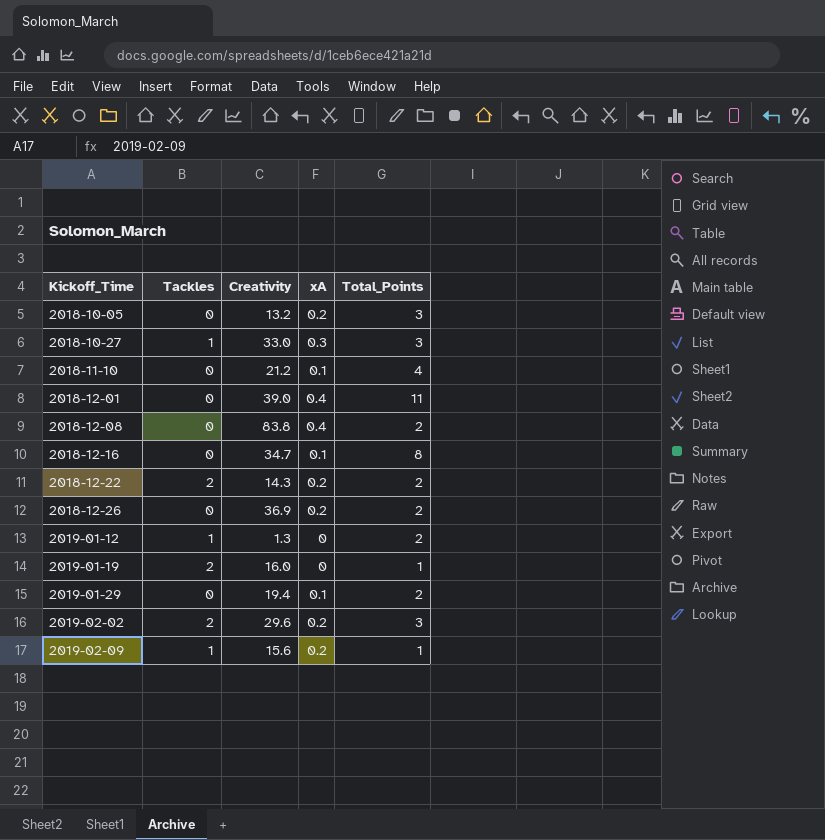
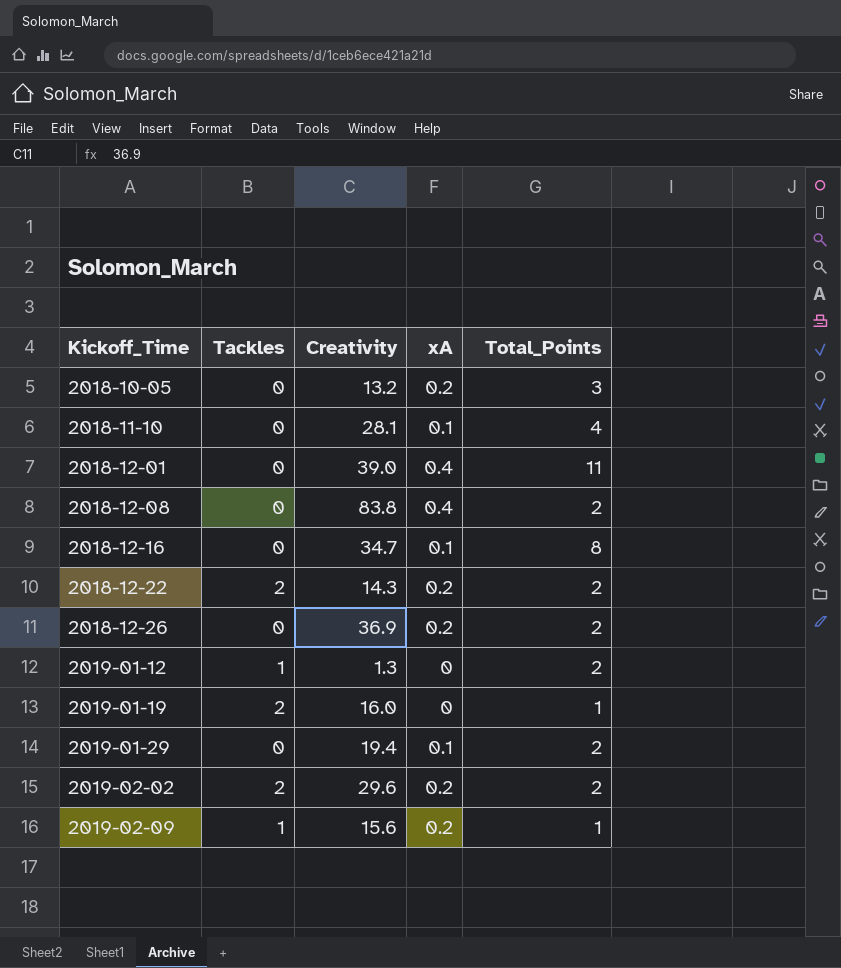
row 2018-10-27: 1 | 33.0 | 0.3 | 3 -> none
2018-11-10 | Creativity: 21.2 -> 28.1
2019-02-02 | Total_Points: 3 -> 2

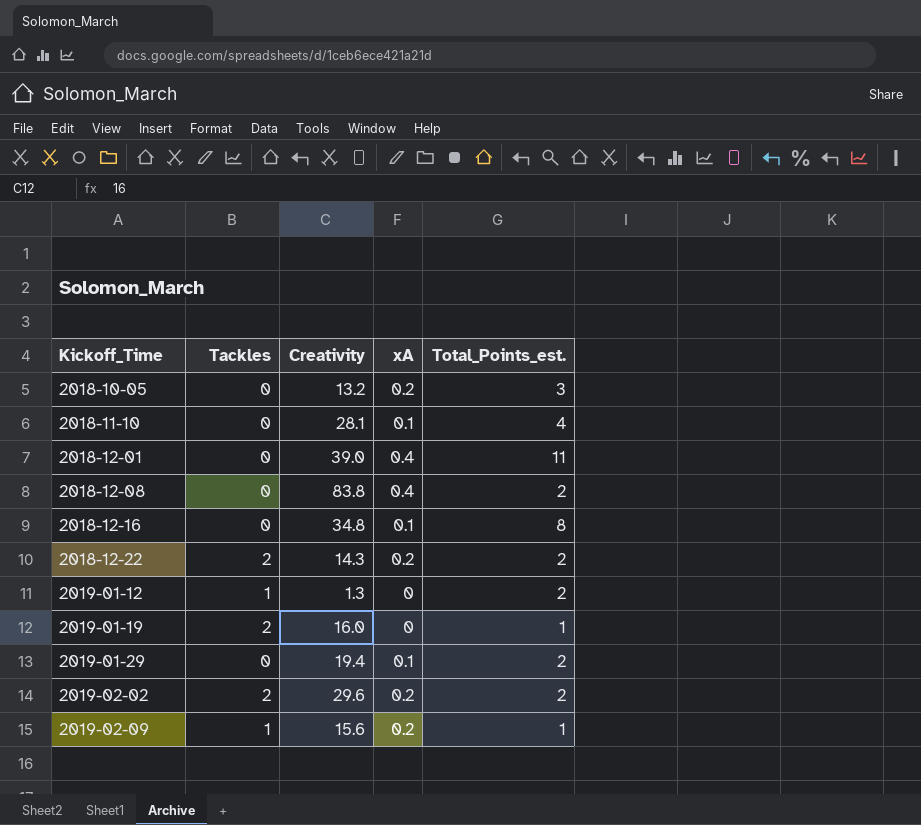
column name: Total_Points -> Total_Points_est.
row 2018-12-26: 0 | 36.9 | 0.2 | 2 -> none
2018-12-16 | Creativity: 34.7 -> 34.8

